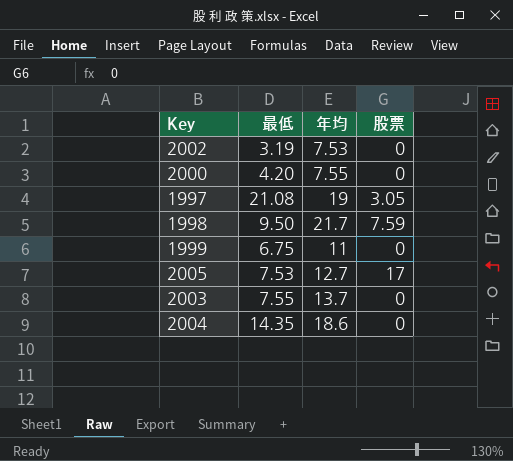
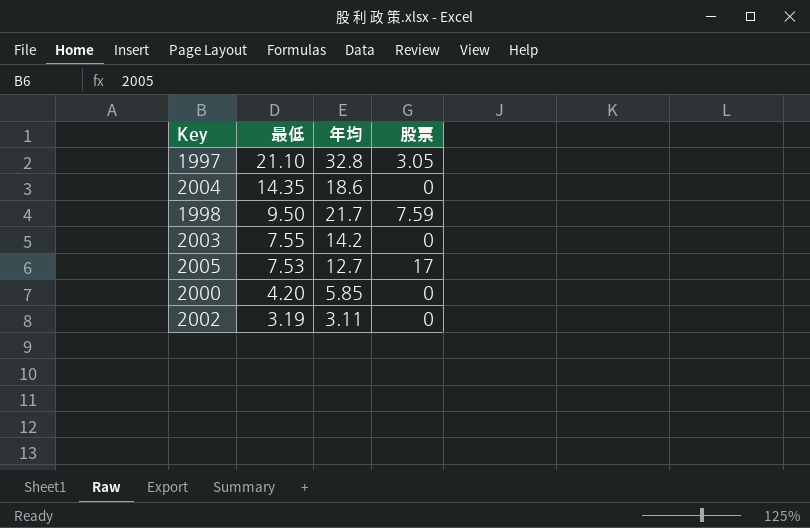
row order: none -> 最低 descending
row 1999: 6.75 | 11 | 0 -> none
1997 | 最低: 21.08 -> 21.10
1997 | 年均: 19 -> 32.8
2003 | 年均: 13.7 -> 14.2
2000 | 年均: 7.55 -> 5.85
2002 | 年均: 7.53 -> 3.11

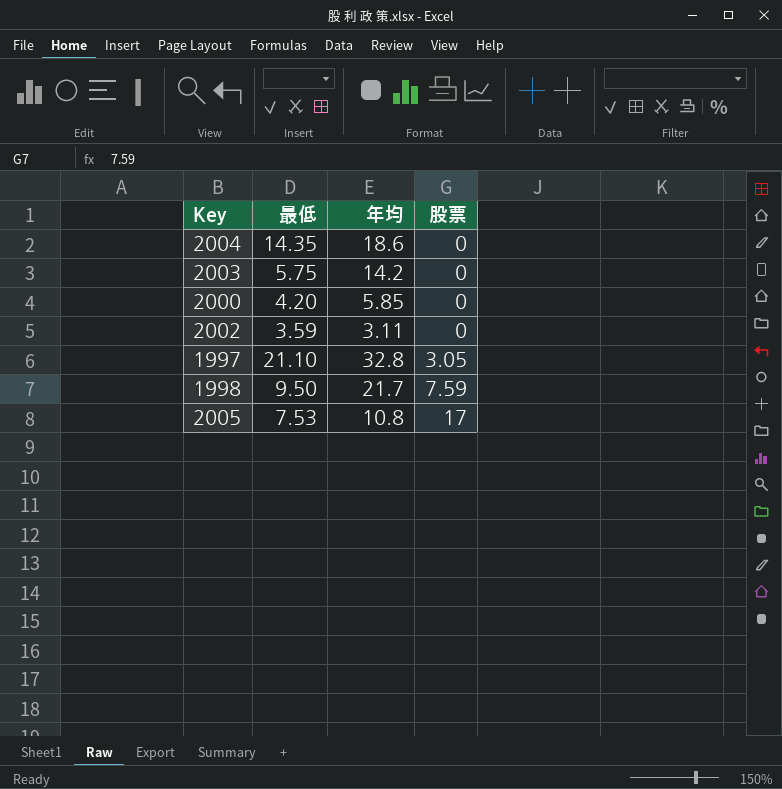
row order: 最低 descending -> 股票 ascending
2003 | 最低: 7.55 -> 5.75
2002 | 最低: 3.19 -> 3.59
2005 | 年均: 12.7 -> 10.8

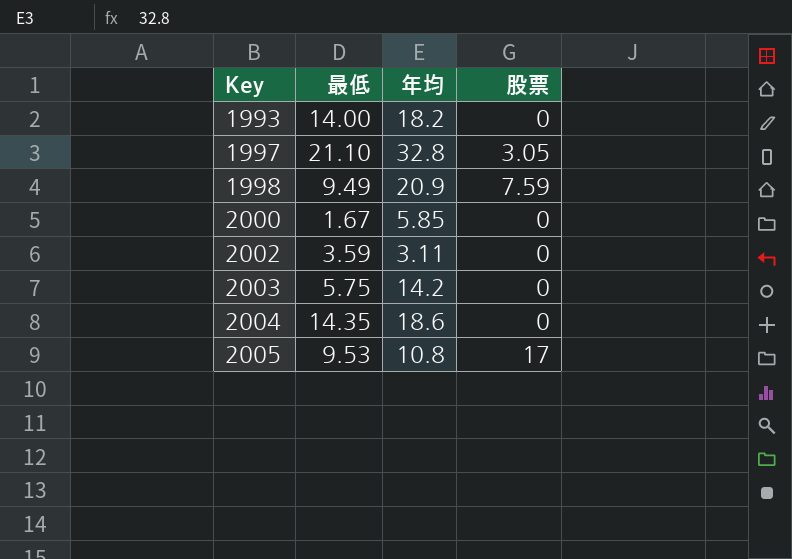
row order: 股票 ascending -> Key ascending
row 1993: none -> 14.00 | 18.2 | 0
1998 | 最低: 9.50 -> 9.49
1998 | 年均: 21.7 -> 20.9
2000 | 最低: 4.20 -> 1.67
2005 | 最低: 7.53 -> 9.53

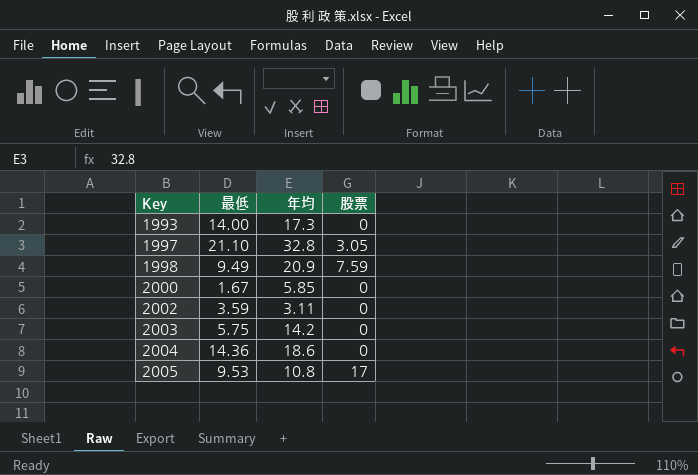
1993 | 年均: 18.2 -> 17.3
2004 | 最低: 14.35 -> 14.36

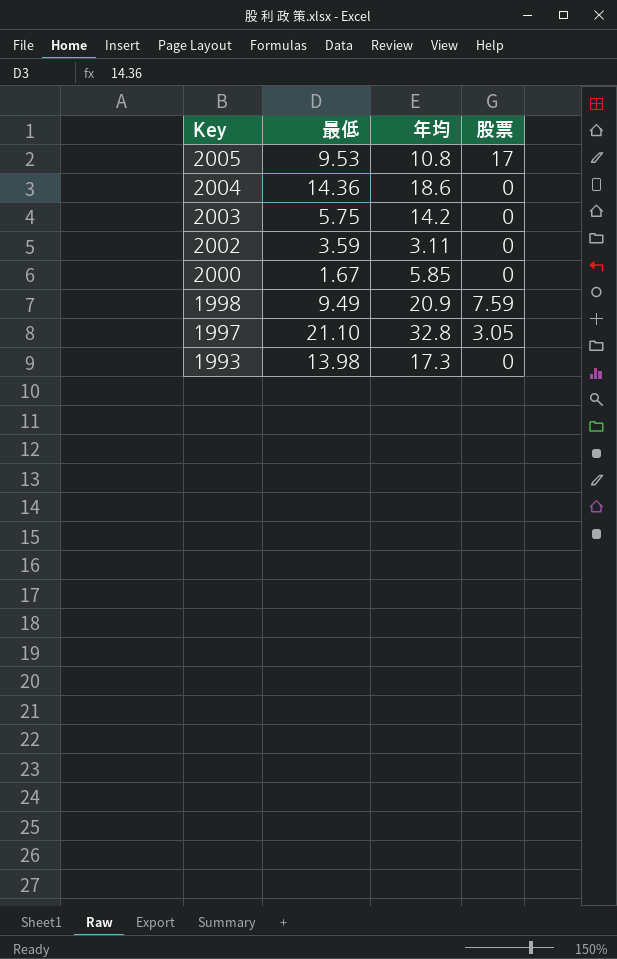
row order: Key ascending -> Key descending
1993 | 最低: 14.00 -> 13.98

